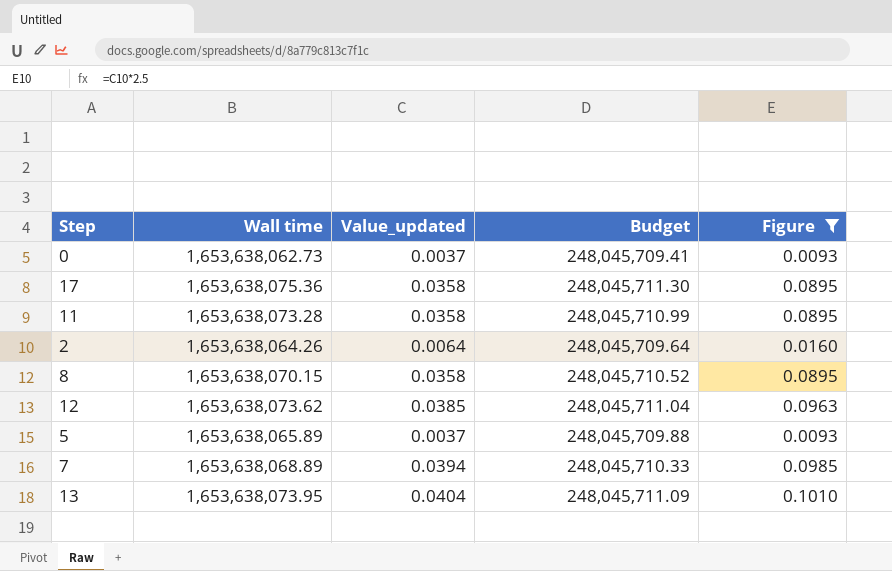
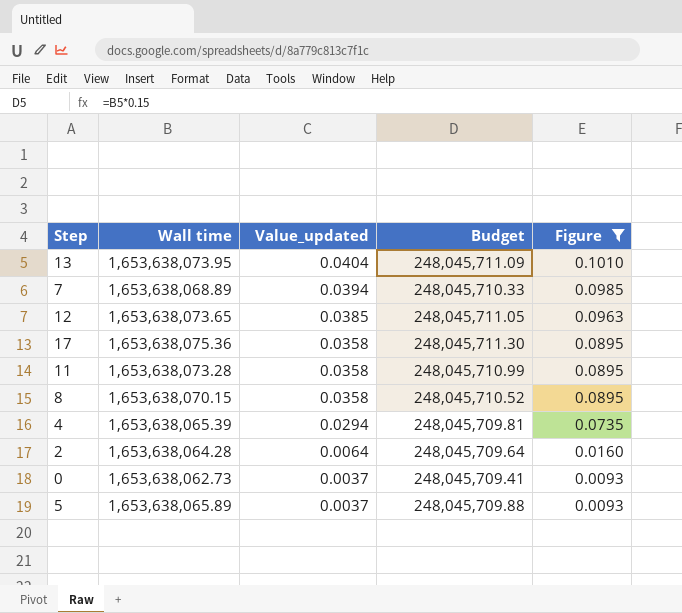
row order: none -> Value_updated descending
12 | Wall time: 1,653,638,073.62 -> 1,653,638,073.65
12 | Budget: 248,045,711.04 -> 248,045,711.05
row 4: none -> 1,653,638,065.39 | 0.0294 | 248,045,709.81 | 0.0735
2 | Wall time: 1,653,638,064.26 -> 1,653,638,064.28

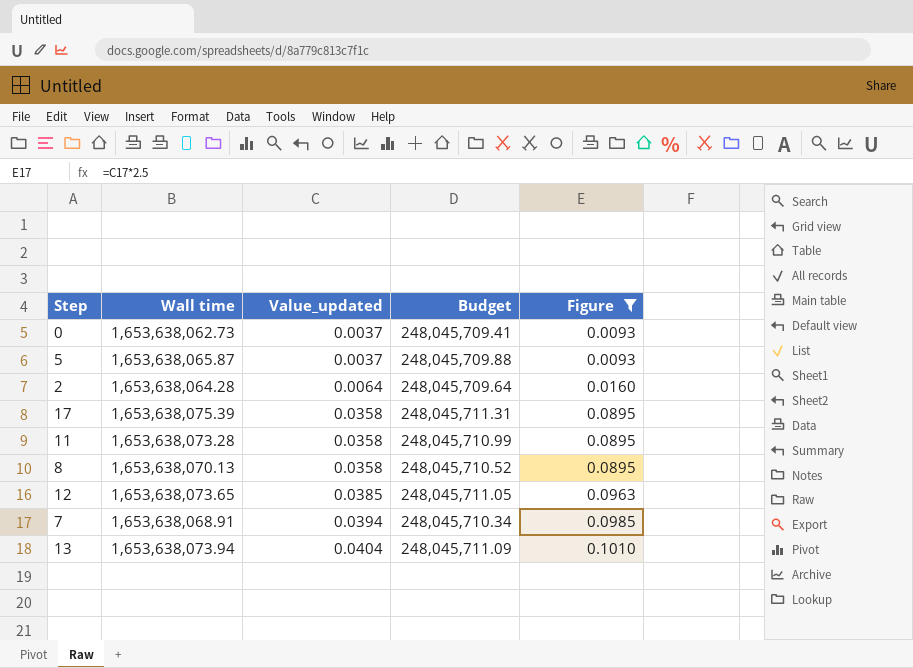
row order: Value_updated descending -> Value_updated ascending
row 4: 1,653,638,065.39 | 0.0294 | 248,045,709.81 | 0.0735 -> none
5 | Wall time: 1,653,638,065.89 -> 1,653,638,065.87
17 | Wall time: 1,653,638,075.36 -> 1,653,638,075.39
17 | Budget: 248,045,711.30 -> 248,045,711.31
8 | Wall time: 1,653,638,070.15 -> 1,653,638,070.13
7 | Wall time: 1,653,638,068.89 -> 1,653,638,068.91
7 | Budget: 248,045,710.33 -> 248,045,710.34
13 | Wall time: 1,653,638,073.95 -> 1,653,638,073.94

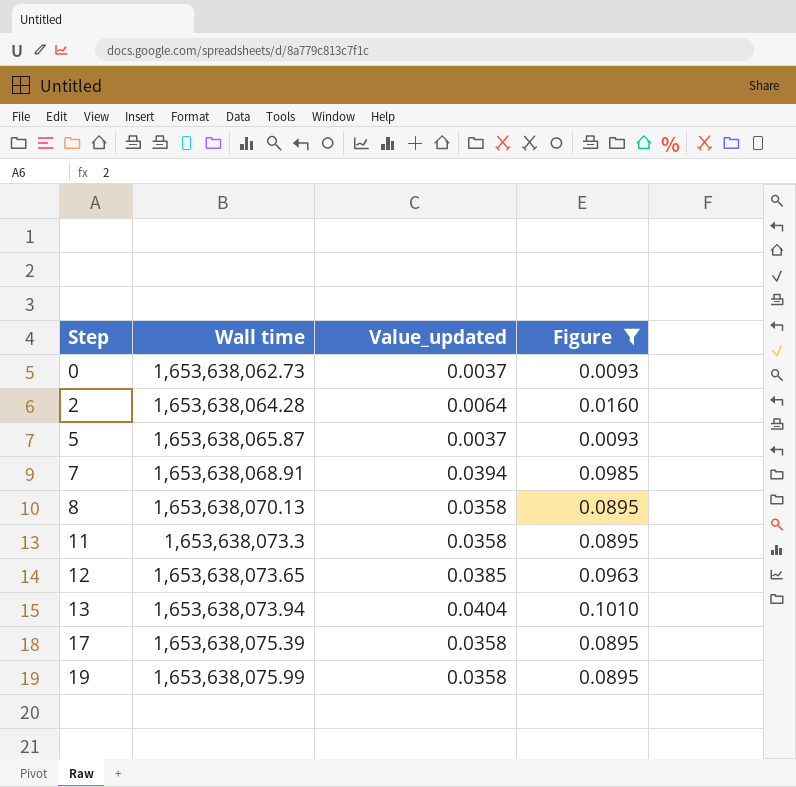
row order: Value_updated ascending -> Step ascending
column Budget | formula: [Wall time] * 0.15 -> none
11 | Wall time: 1,653,638,073.28 -> 1,653,638,073.3
row 19: none -> 1,653,638,075.99 | 0.0358 | 0.0895

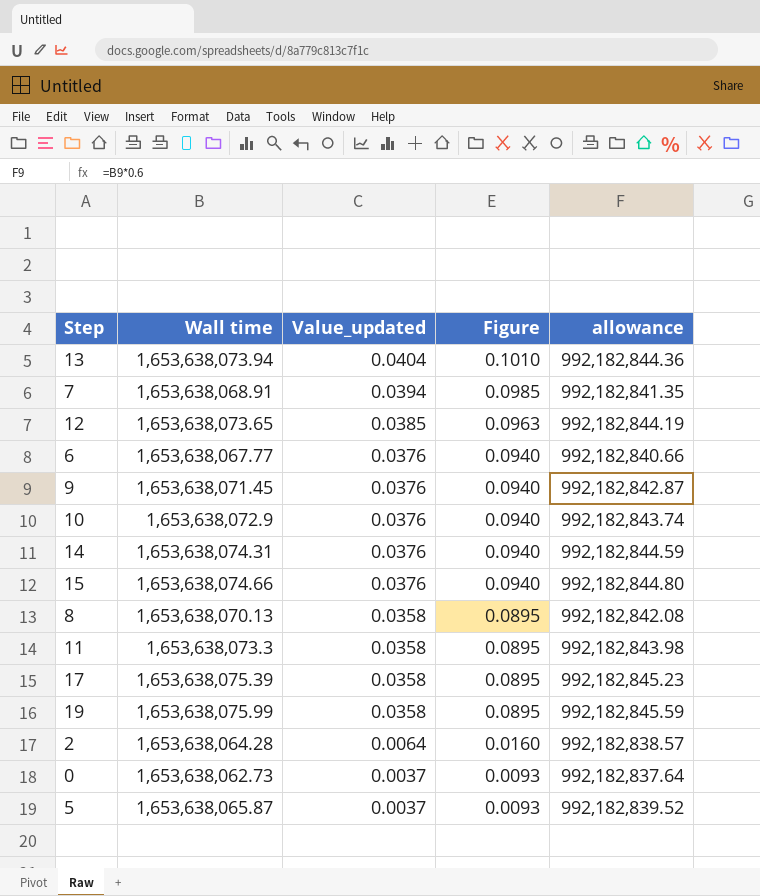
filter: Figure != 0.0940 -> none
row order: Step ascending -> Value_updated descending
column allowance | formula: none -> [Wall time] * 0.6

